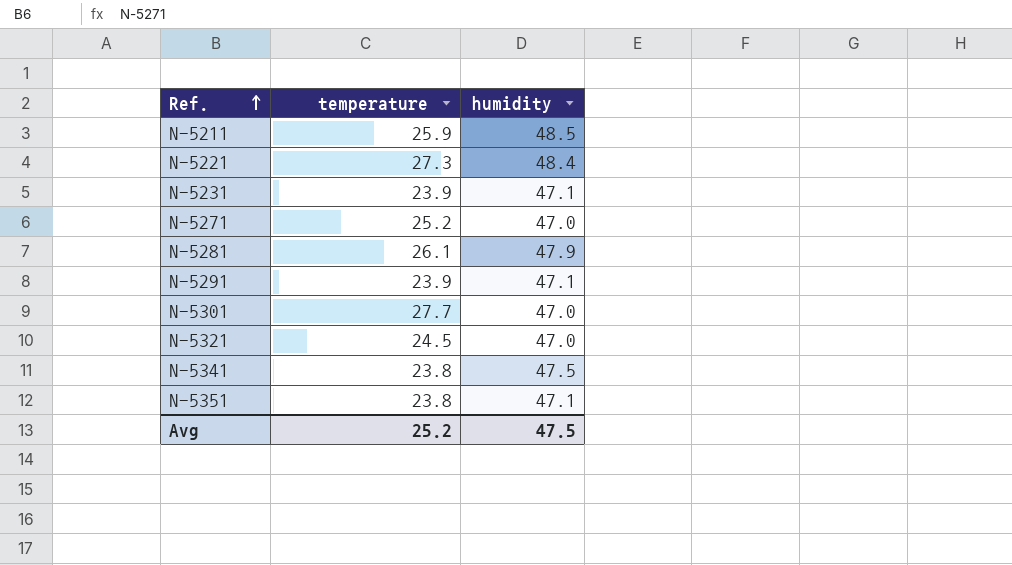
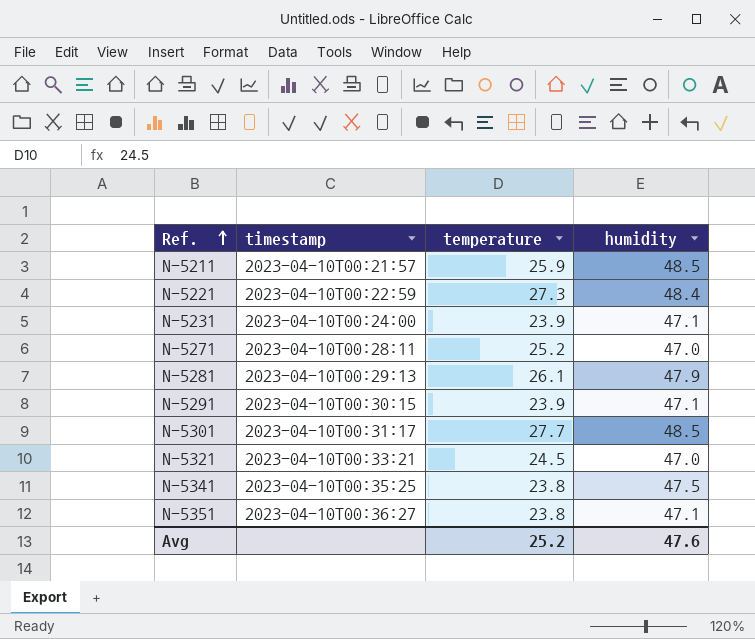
column timestamp | position: none -> 2
N-5301 | humidity: 47.0 -> 48.5
Avg | humidity: 47.5 -> 47.6

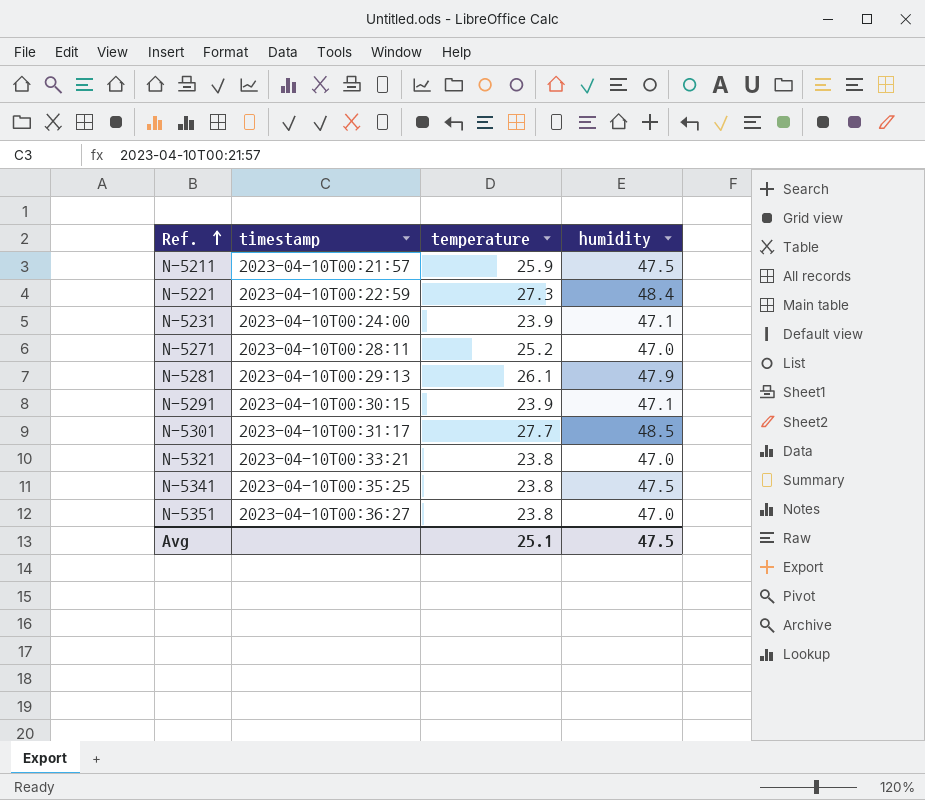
N-5211 | humidity: 48.5 -> 47.5
N-5321 | temperature: 24.5 -> 23.8
N-5351 | humidity: 47.1 -> 47.0
Avg | temperature: 25.2 -> 25.1
Avg | humidity: 47.6 -> 47.5

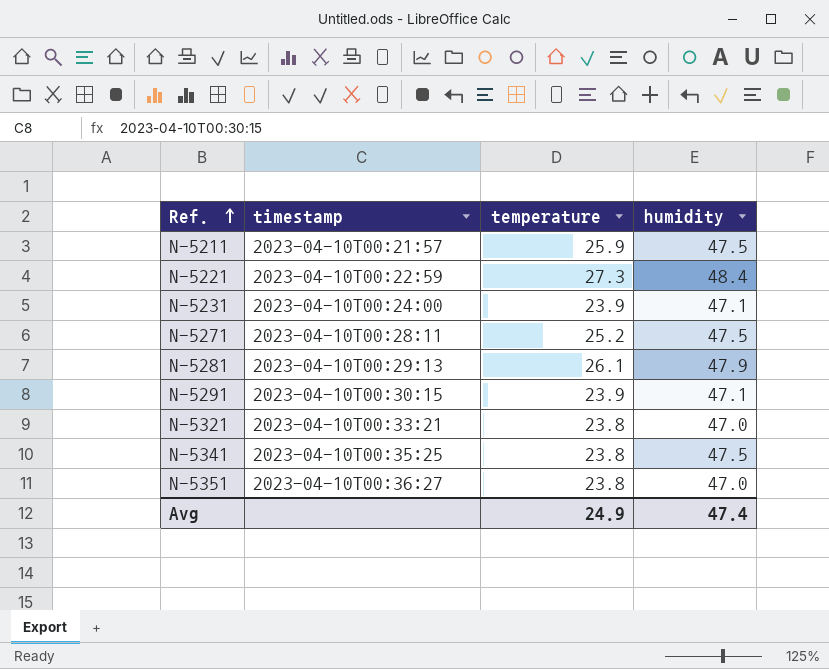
row N-5301: 2023-04-10T00:31:17 | 27.7 | 48.5 -> none
N-5271 | humidity: 47.0 -> 47.5
Avg | temperature: 25.1 -> 24.9
Avg | humidity: 47.5 -> 47.4

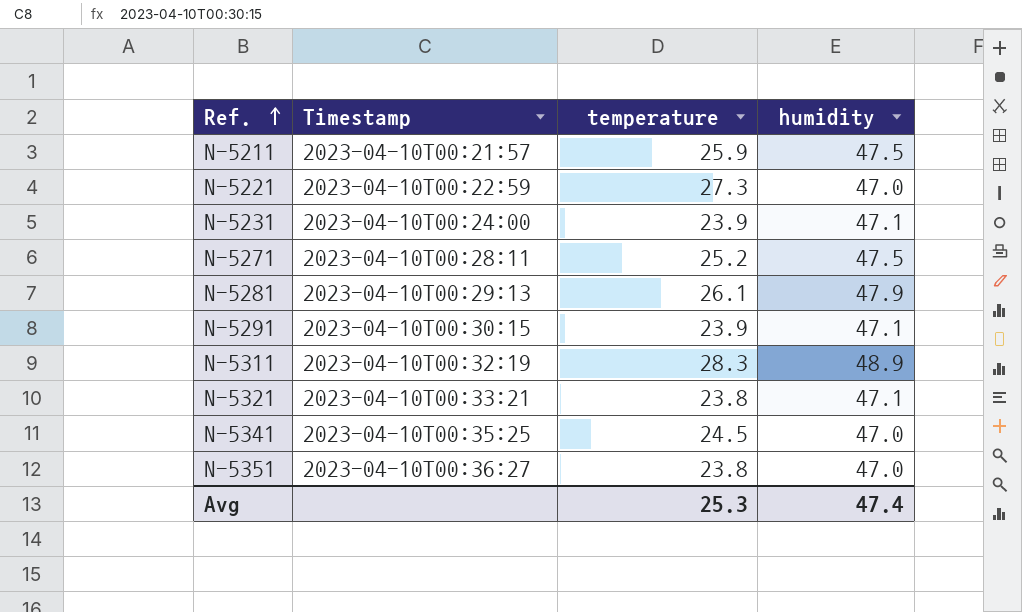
column name: timestamp -> Timestamp
N-5221 | humidity: 48.4 -> 47.0
row N-5311: none -> 2023-04-10T00:32:19 | 28.3 | 48.9
N-5321 | humidity: 47.0 -> 47.1
N-5341 | temperature: 23.8 -> 24.5
N-5341 | humidity: 47.5 -> 47.0
Avg | temperature: 24.9 -> 25.3

